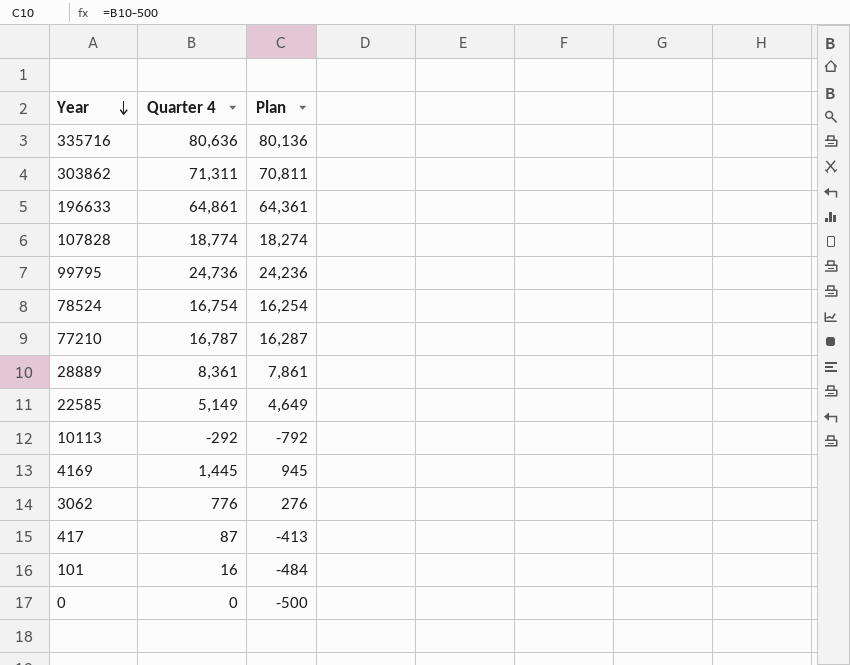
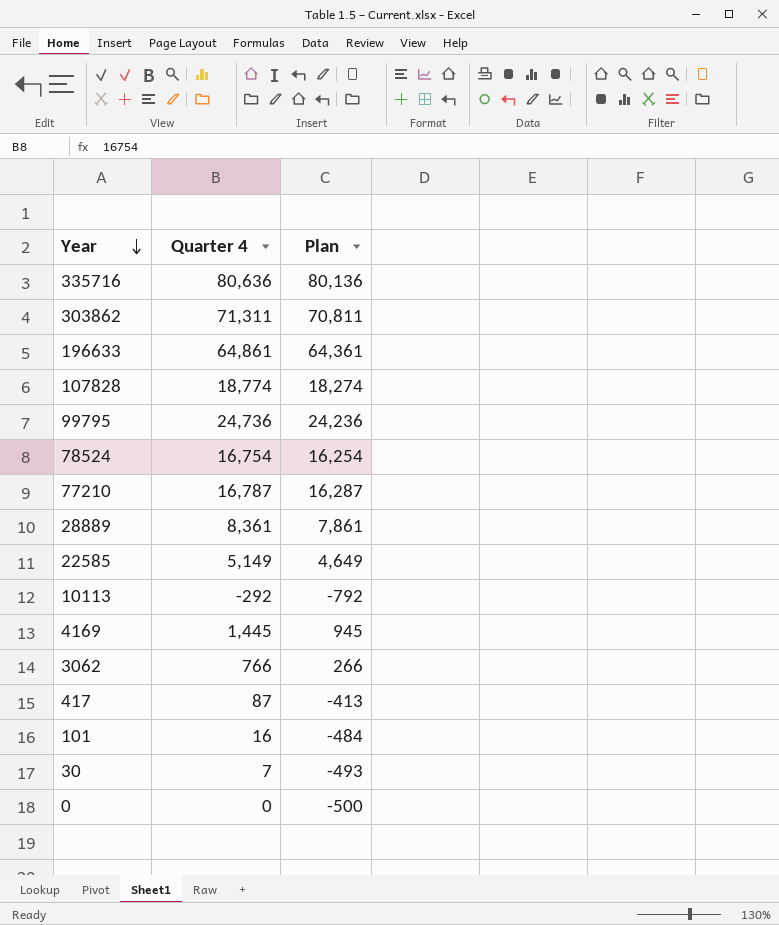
3062 | Quarter 4: 776 -> 766
3062 | Plan: 276 -> 266
row 30: none -> 7 | -493

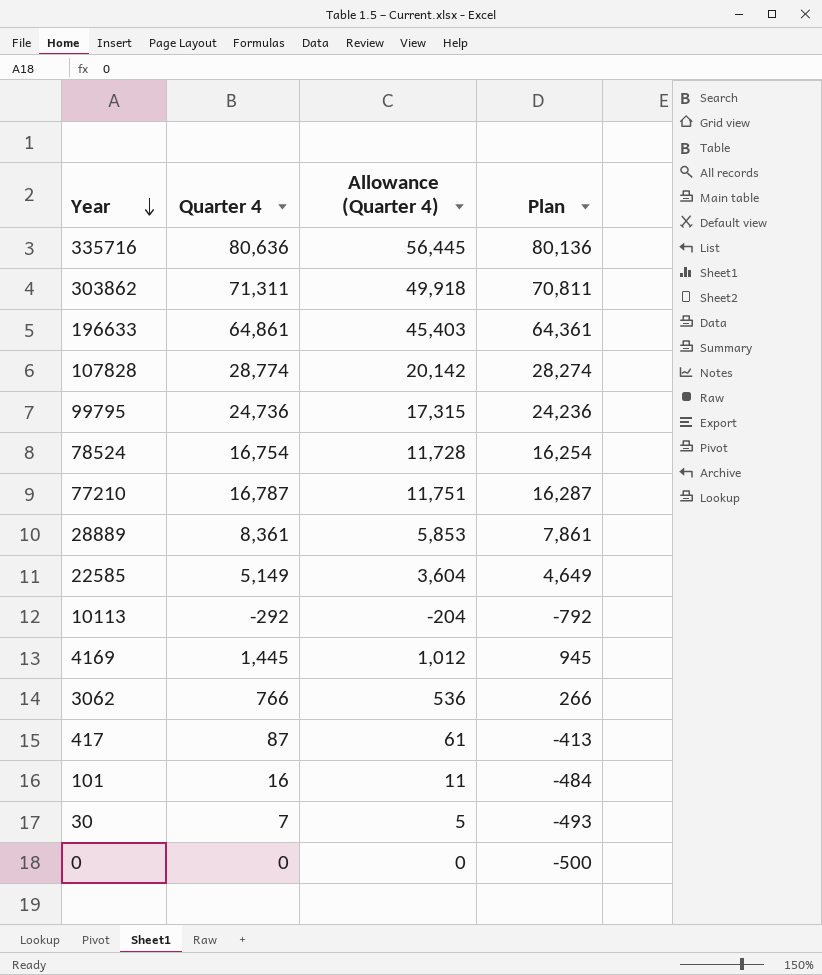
column Allowance (Quarter 4) | formula: none -> [Quarter 4] * 0.7
107828 | Quarter 4: 18,774 -> 28,774
107828 | Plan: 18,274 -> 28,274

